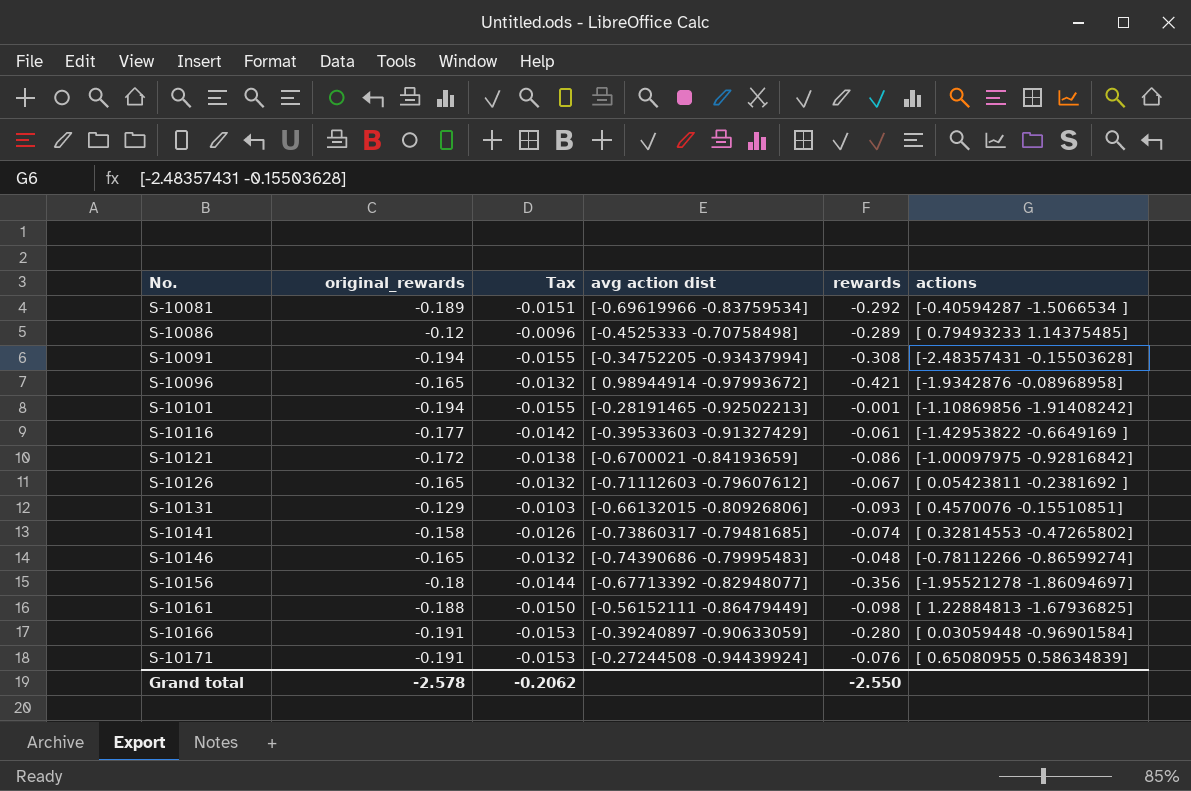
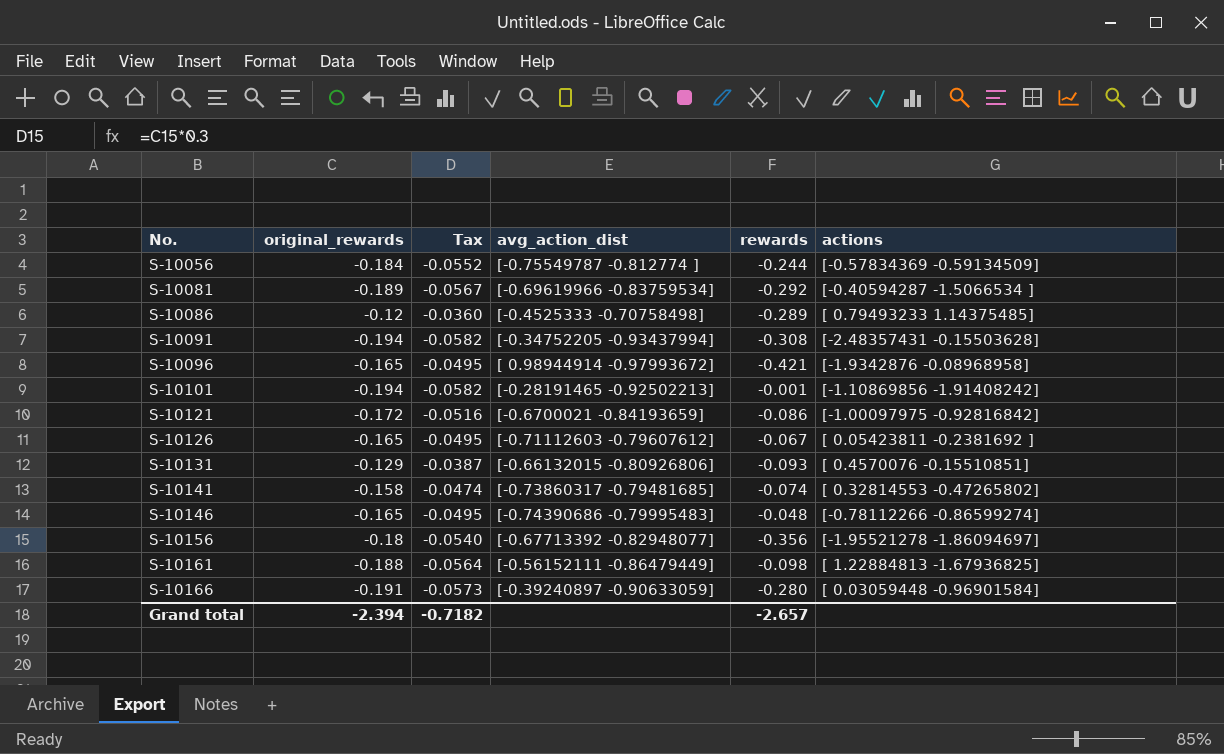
column Tax | formula: [original_rewards] * 0.08 -> [original_rewards] * 0.3
column name: avg action dist -> avg_action_dist
row S-10116: -0.177 | -0.0142 | [-0.39533603 -0.91327429] | -0.061 | [-1.42953822 -0.6649169 ] -> none
row S-10171: -0.191 | -0.0153 | [-0.27244508 -0.94439924] | -0.076 | [ 0.65080955 0.58634839] -> none
row S-10056: none -> -0.184 | -0.0552 | [-0.75549787 -0.812774 ] | -0.244 | [-0.57834369 -0.59134509]
Grand total | original_rewards: -2.578 -> -2.394
Grand total | Tax: -0.2062 -> -0.7182
Grand total | rewards: -2.550 -> -2.657

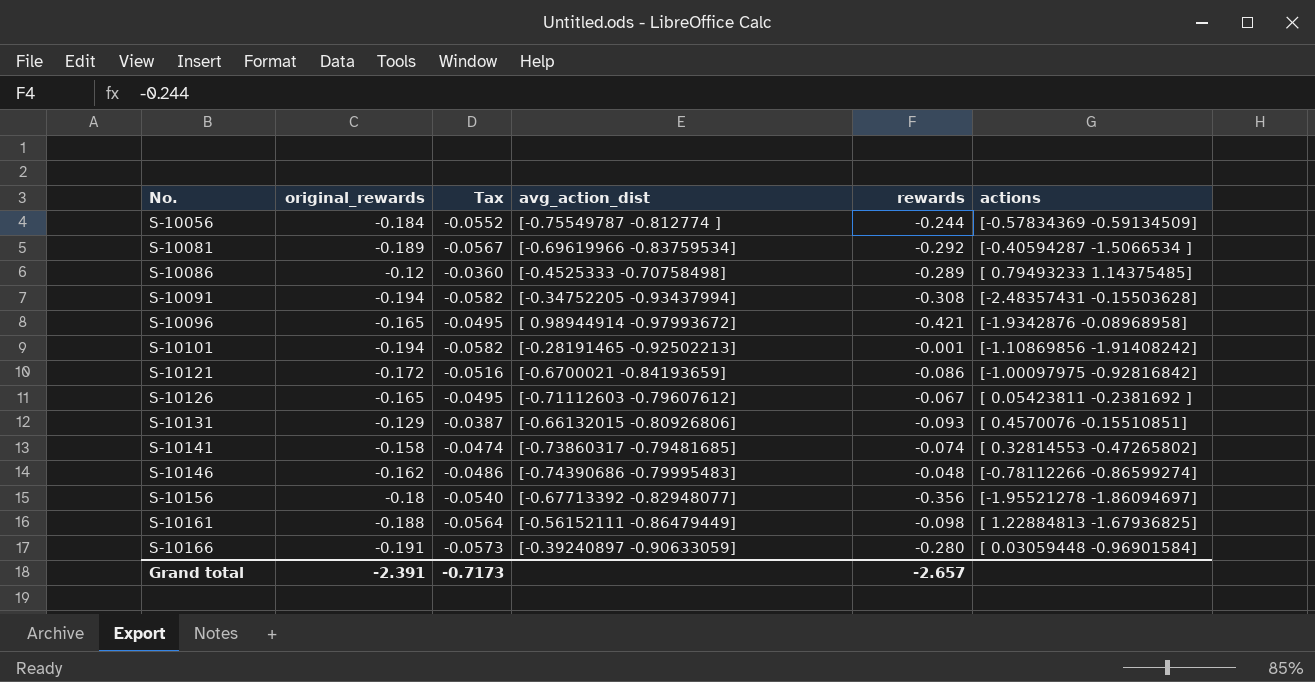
S-10146 | original_rewards: -0.165 -> -0.162
S-10146 | Tax: -0.0495 -> -0.0486
Grand total | original_rewards: -2.394 -> -2.391
Grand total | Tax: -0.7182 -> -0.7173

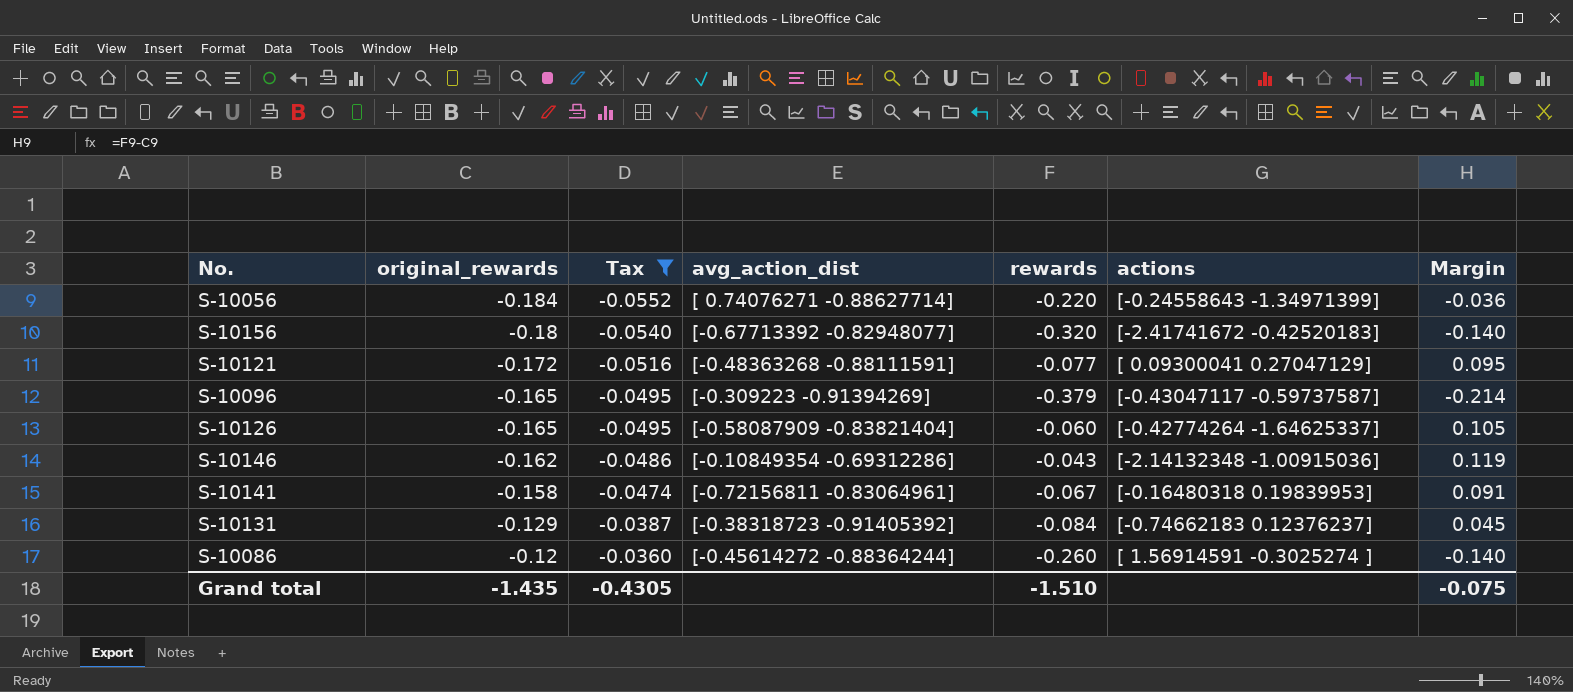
filter: none -> Tax >= -0.0552
row order: No. ascending -> original_rewards ascending
column Margin | formula: none -> [rewards] - [original_rewards]
S-10056 | avg_action_dist: [-0.75549787 -0.812774 ] -> [ 0.74076271 -0.88627714]
S-10056 | rewards: -0.244 -> -0.220
S-10056 | actions: [-0.57834369 -0.59134509] -> [-0.24558643 -1.34971399]
S-10156 | rewards: -0.356 -> -0.320
S-10156 | actions: [-1.95521278 -1.86094697] -> [-2.41741672 -0.42520183]
S-10121 | avg_action_dist: [-0.6700021 -0.84193659] -> [-0.48363268 -0.88111591]
S-10121 | rewards: -0.086 -> -0.077
S-10121 | actions: [-1.00097975 -0.92816842] -> [ 0.09300041 0.27047129]
S-10096 | avg_action_dist: [ 0.98944914 -0.97993672] -> [-0.309223 -0.91394269]
S-10096 | rewards: -0.421 -> -0.379
S-10096 | actions: [-1.9342876 -0.08968958] -> [-0.43047117 -0.59737587]
S-10126 | avg_action_dist: [-0.71112603 -0.79607612] -> [-0.58087909 -0.83821404]
S-10126 | rewards: -0.067 -> -0.060
S-10126 | actions: [ 0.05423811 -0.2381692 ] -> [-0.42774264 -1.64625337]
S-10146 | avg_action_dist: [-0.74390686 -0.79995483] -> [-0.10849354 -0.69312286]
S-10146 | rewards: -0.048 -> -0.043
S-10146 | actions: [-0.78112266 -0.86599274] -> [-2.14132348 -1.00915036]
S-10141 | avg_action_dist: [-0.73860317 -0.79481685] -> [-0.72156811 -0.83064961]
S-10141 | rewards: -0.074 -> -0.067
S-10141 | actions: [ 0.32814553 -0.47265802] -> [-0.16480318 0.19839953]
S-10131 | avg_action_dist: [-0.66132015 -0.80926806] -> [-0.38318723 -0.91405392]
S-10131 | rewards: -0.093 -> -0.084
S-10131 | actions: [ 0.4570076 -0.15510851] -> [-0.74662183 0.12376237]
S-10086 | avg_action_dist: [-0.4525333 -0.70758498] -> [-0.45614272 -0.88364244]
S-10086 | rewards: -0.289 -> -0.260
S-10086 | actions: [ 0.79493233 1.14375485] -> [ 1.56914591 -0.3025274 ]
Grand total | original_rewards: -2.391 -> -1.435
Grand total | Tax: -0.7173 -> -0.4305
Grand total | rewards: -2.657 -> -1.510

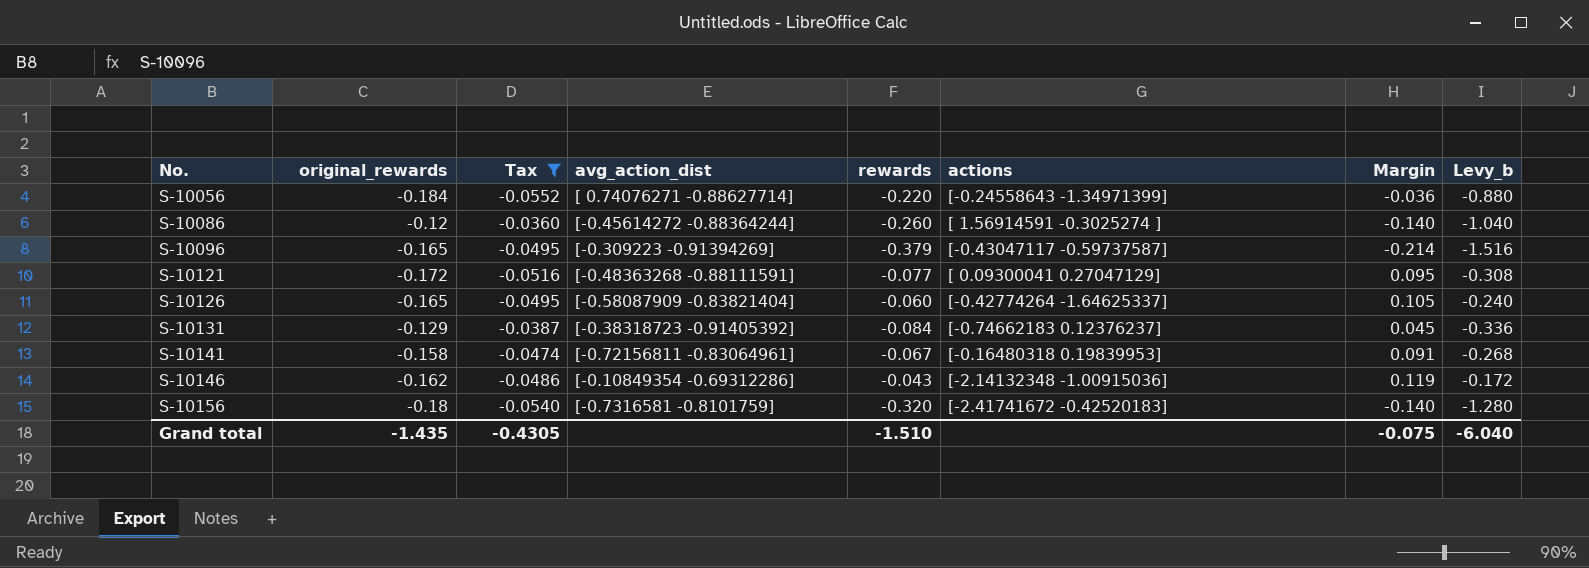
row order: original_rewards ascending -> No. ascending
column Levy_b | formula: none -> [rewards] * 4
S-10156 | avg_action_dist: [-0.67713392 -0.82948077] -> [-0.7316581 -0.8101759]

